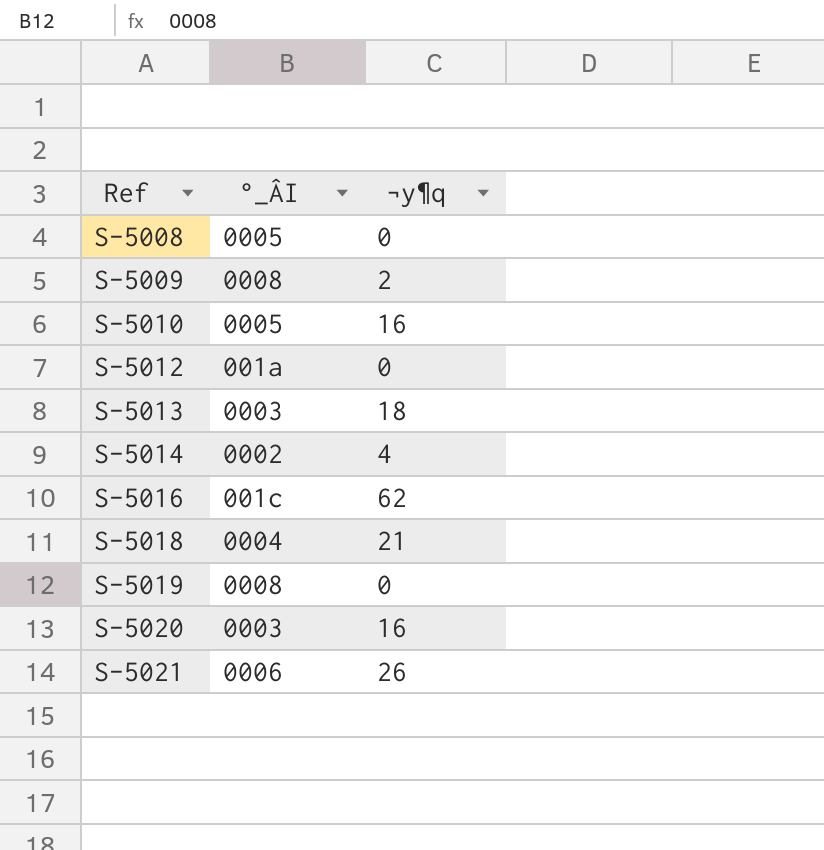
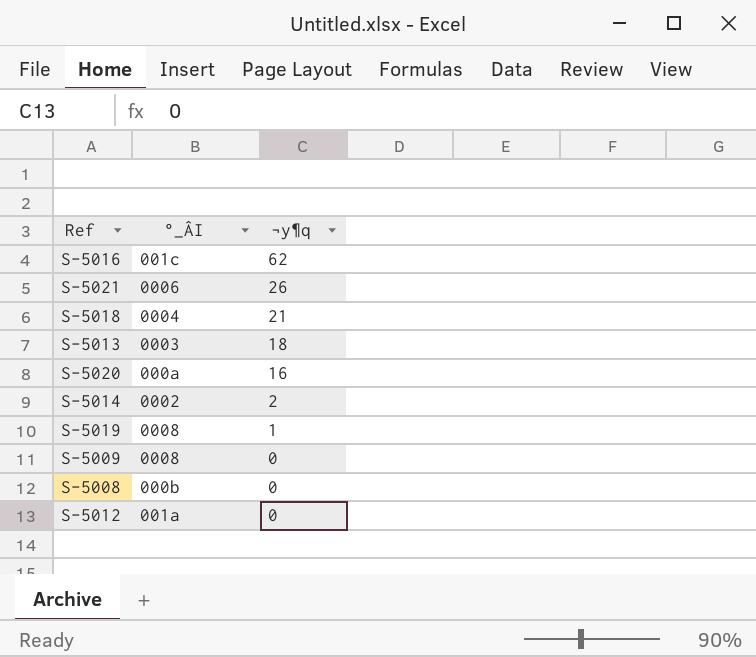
row order: Ref ascending -> ¬y¶q descending
row S-5010: 0005 | 16 -> none
S-5020 | °_ÂI: 0003 -> 000a
S-5014 | ¬y¶q: 4 -> 2
S-5019 | ¬y¶q: 0 -> 1
S-5009 | ¬y¶q: 2 -> 0
S-5008 | °_ÂI: 0005 -> 000b

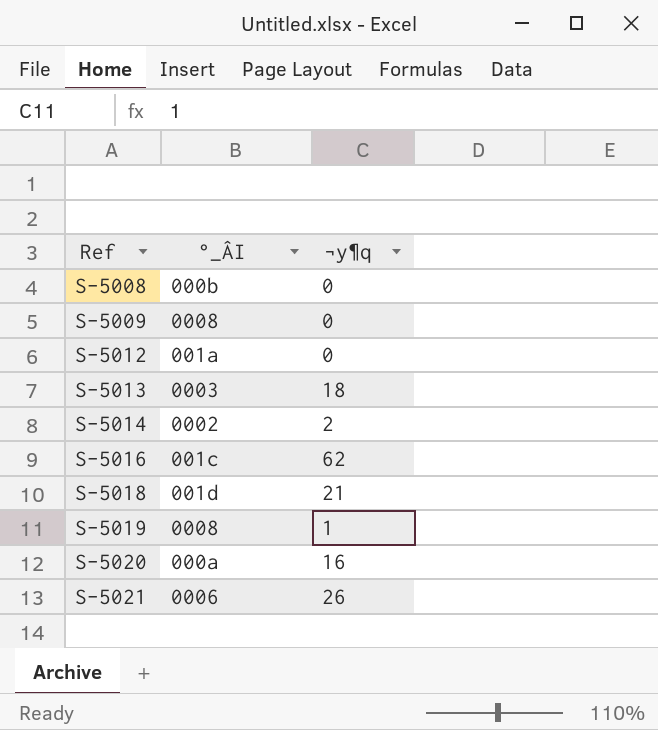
row order: ¬y¶q descending -> Ref ascending
S-5018 | °_ÂI: 0004 -> 001d

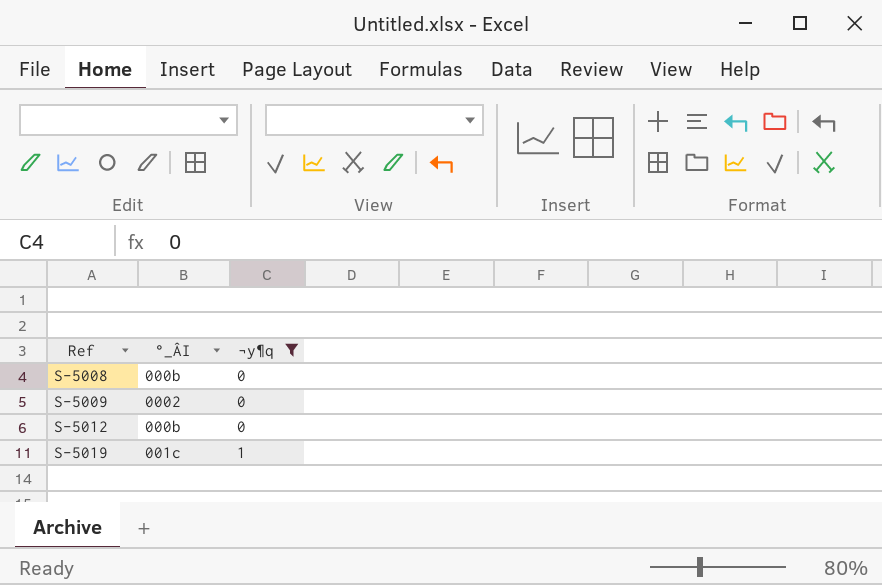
filter: none -> ¬y¶q <= 1
S-5009 | °_ÂI: 0008 -> 0002
S-5012 | °_ÂI: 001a -> 000b
S-5019 | °_ÂI: 0008 -> 001c

